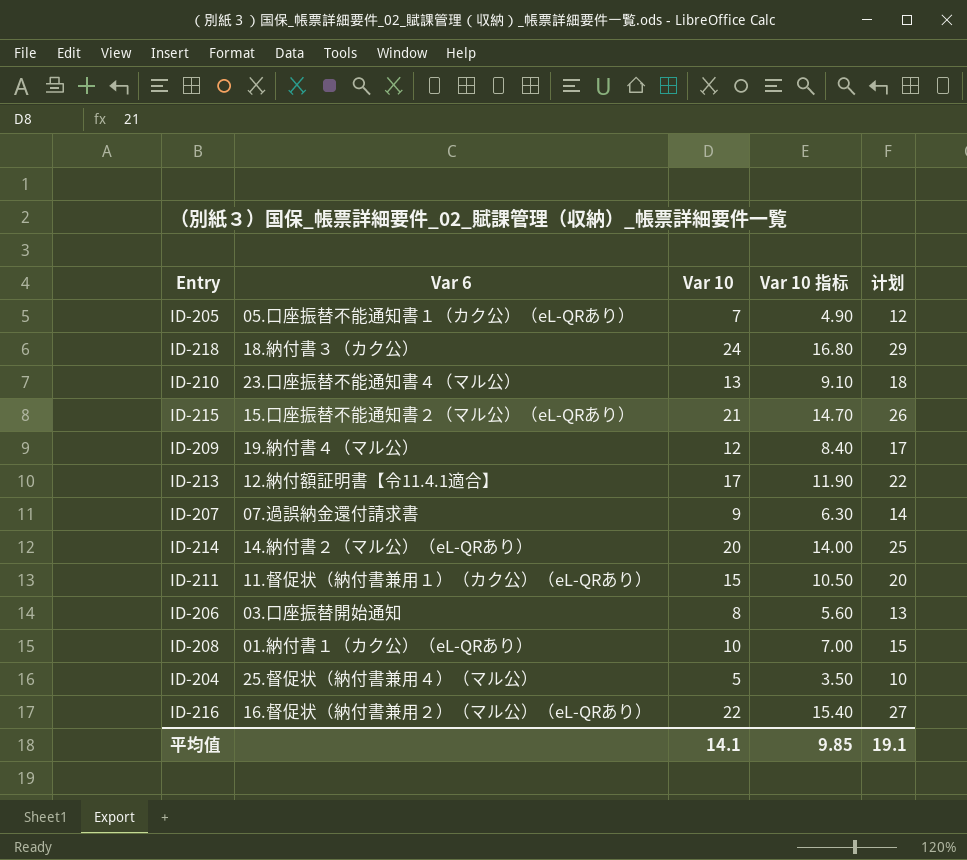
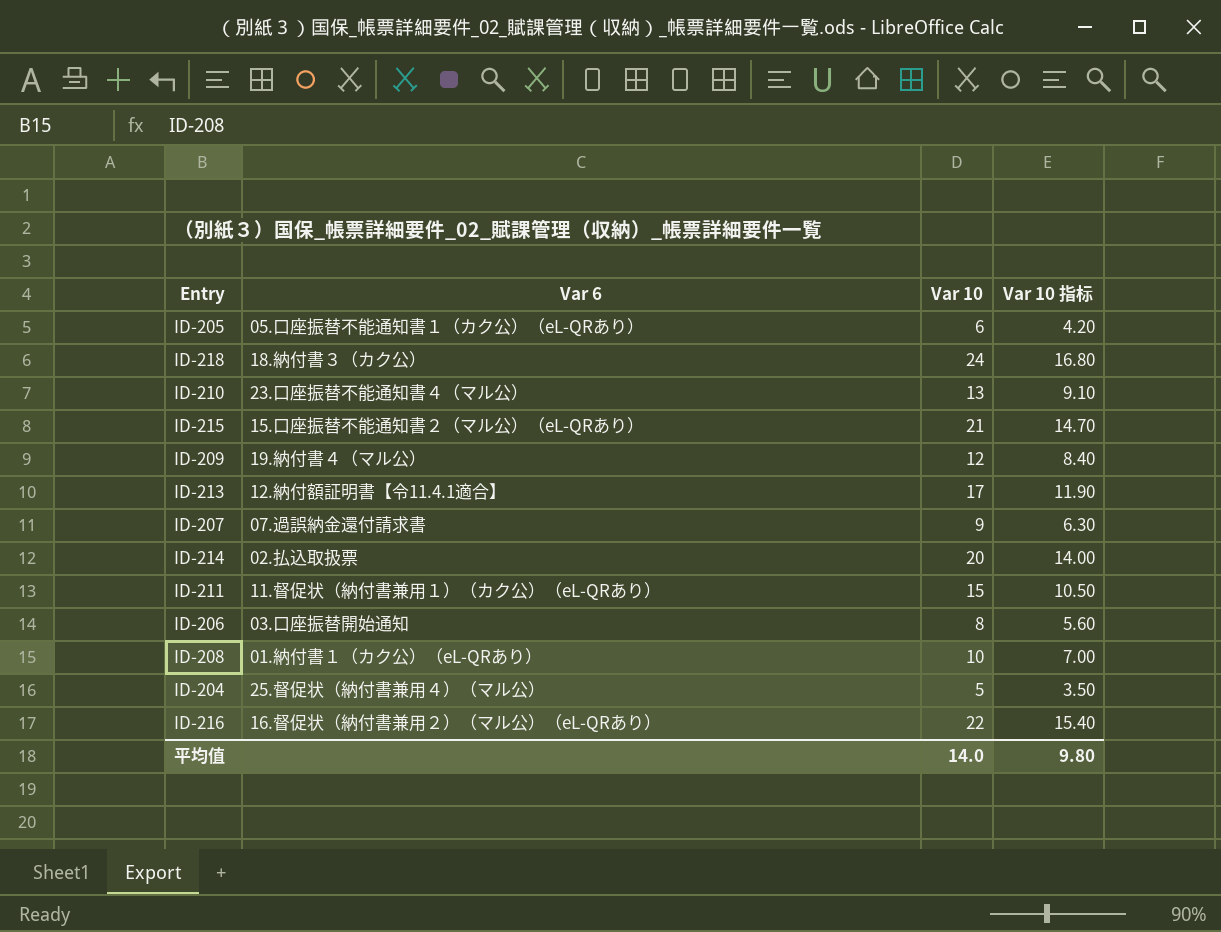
column 计划 | formula: [Var 10] + 5 -> none
ID-205 | Var 10: 7 -> 6
ID-205 | Var 10 指标: 4.90 -> 4.20
ID-214 | Var 6: 14.納付書２（マル公）（eL-QRあり） -> 02.払込取扱票
平均值 | Var 10: 14.1 -> 14.0
平均值 | Var 10 指标: 9.85 -> 9.80

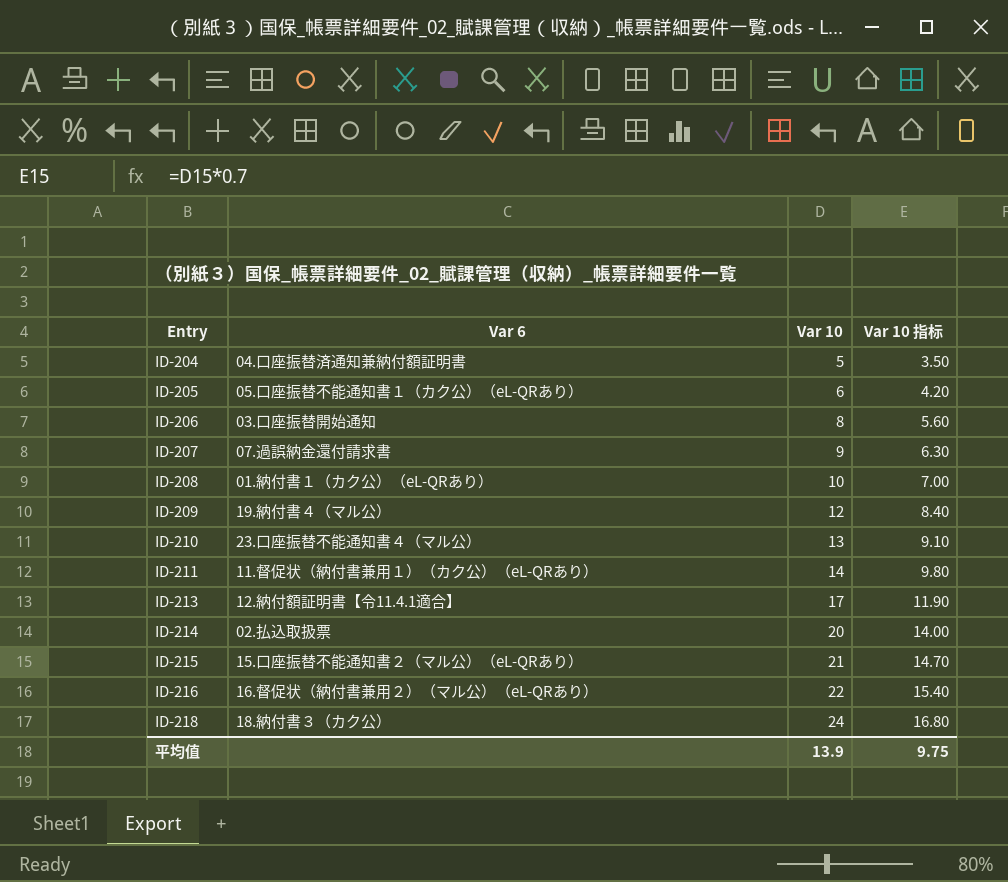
row order: none -> Entry ascending
ID-204 | Var 6: 25.督促状（納付書兼用４）（マル公） -> 04.口座振替済通知兼納付額証明書
ID-211 | Var 10: 15 -> 14
ID-211 | Var 10 指标: 10.50 -> 9.80
平均值 | Var 10: 14.0 -> 13.9
平均值 | Var 10 指标: 9.80 -> 9.75

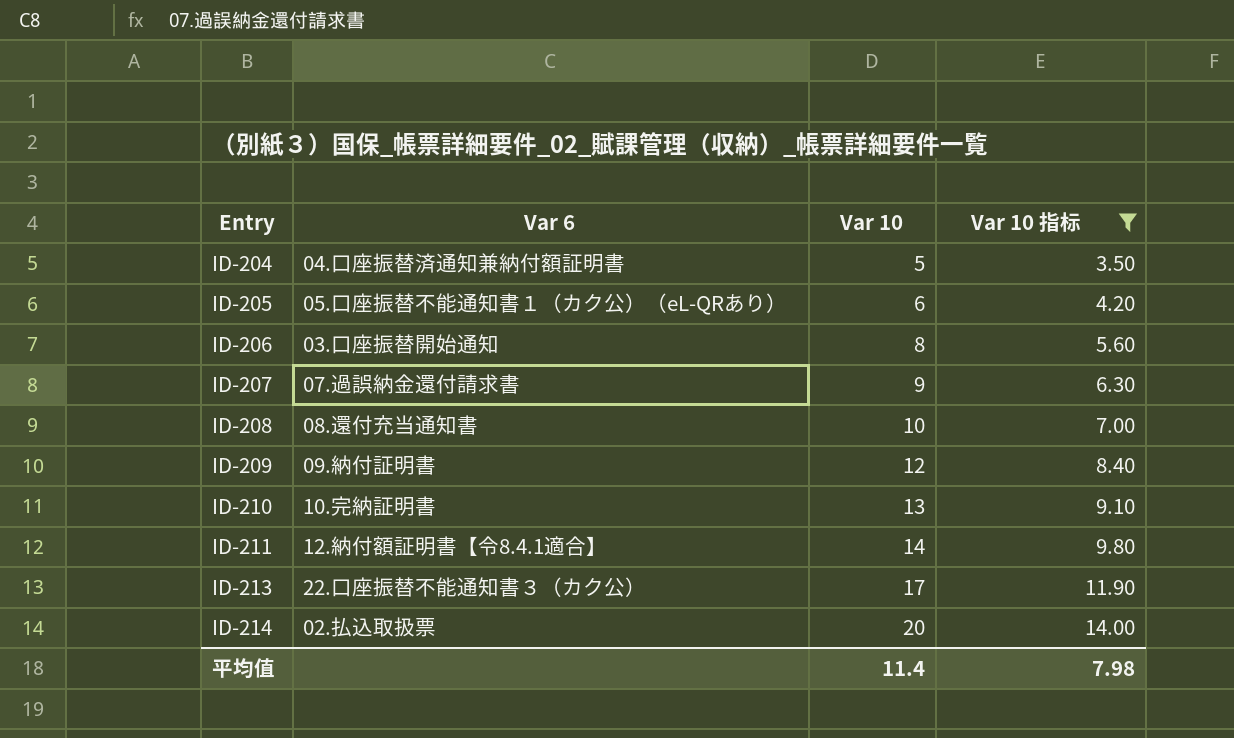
filter: none -> Var 10 指标 <= 14.00
ID-208 | Var 6: 01.納付書１（カク公）（eL-QRあり） -> 08.還付充当通知書
ID-209 | Var 6: 19.納付書４（マル公） -> 09.納付証明書
ID-210 | Var 6: 23.口座振替不能通知書４（マル公） -> 10.完納証明書
ID-211 | Var 6: 11.督促状（納付書兼用１）（カク公）（eL-QRあり） -> 12.納付額証明書【令8.4.1適合】
ID-213 | Var 6: 12.納付額証明書【令11.4.1適合】 -> 22.口座振替不能通知書３（カク公）
平均值 | Var 10: 13.9 -> 11.4
平均值 | Var 10 指标: 9.75 -> 7.98

